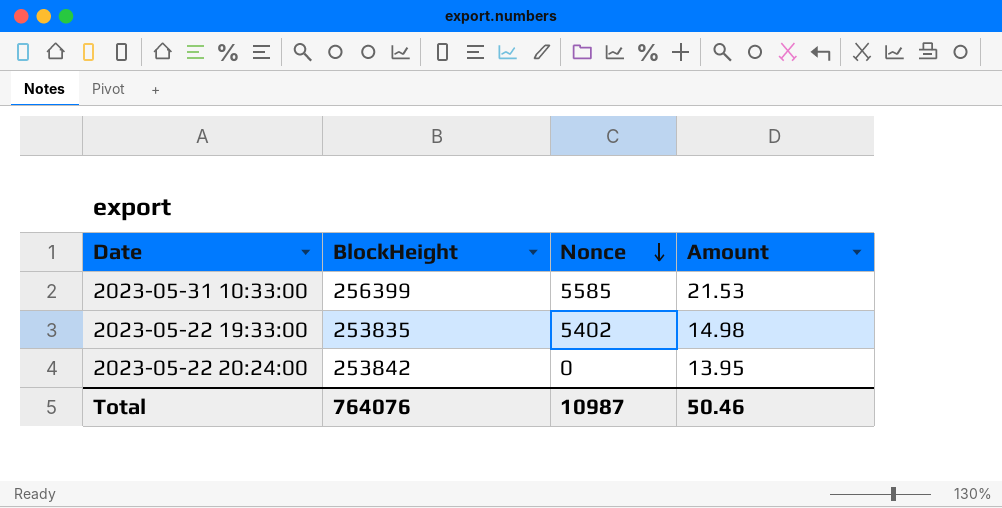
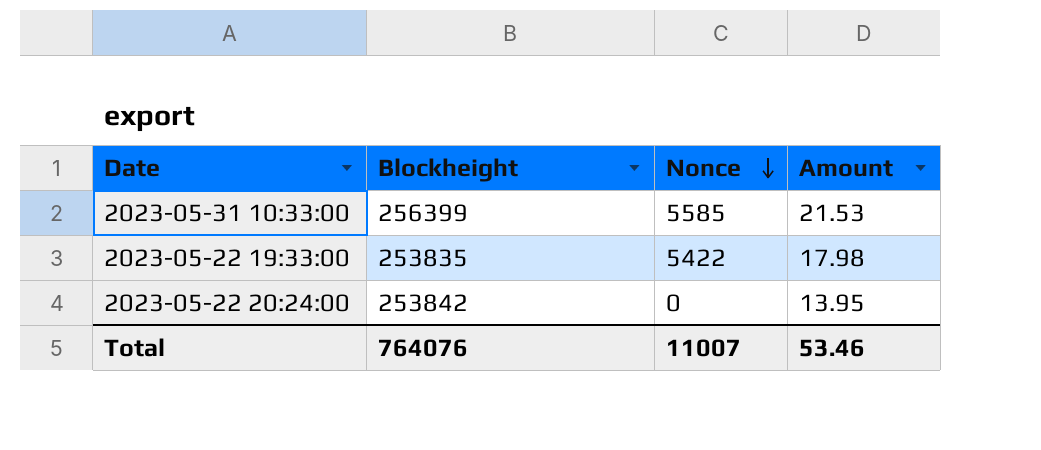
column name: BlockHeight -> Blockheight
2023-05-22 19:33:00 | Nonce: 5402 -> 5422
2023-05-22 19:33:00 | Amount: 14.98 -> 17.98
Total | Nonce: 10987 -> 11007
Total | Amount: 50.46 -> 53.46

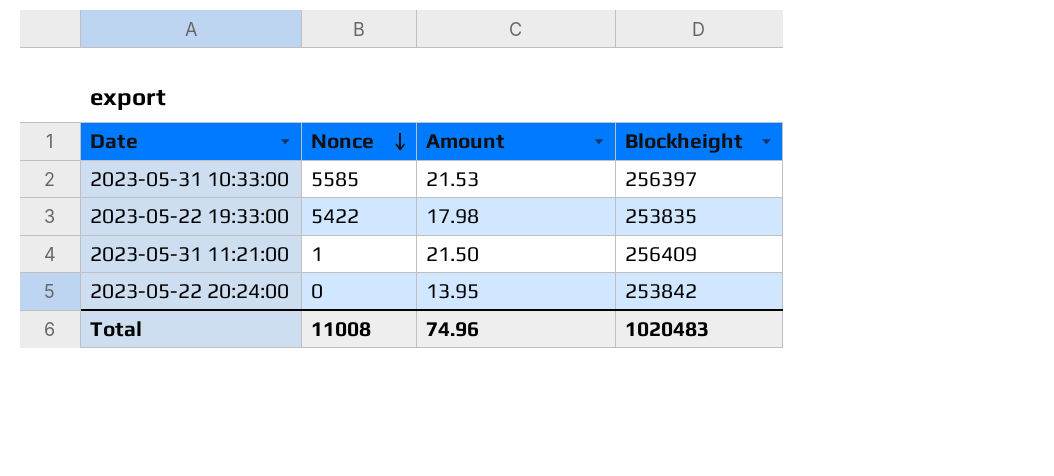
column Blockheight | position: 2 -> 4
2023-05-31 10:33:00 | Blockheight: 256399 -> 256397
row 2023-05-31 11:21:00: none -> 1 | 21.50 | 256409
Total | Nonce: 11007 -> 11008
Total | Amount: 53.46 -> 74.96
Total | Blockheight: 764076 -> 1020483

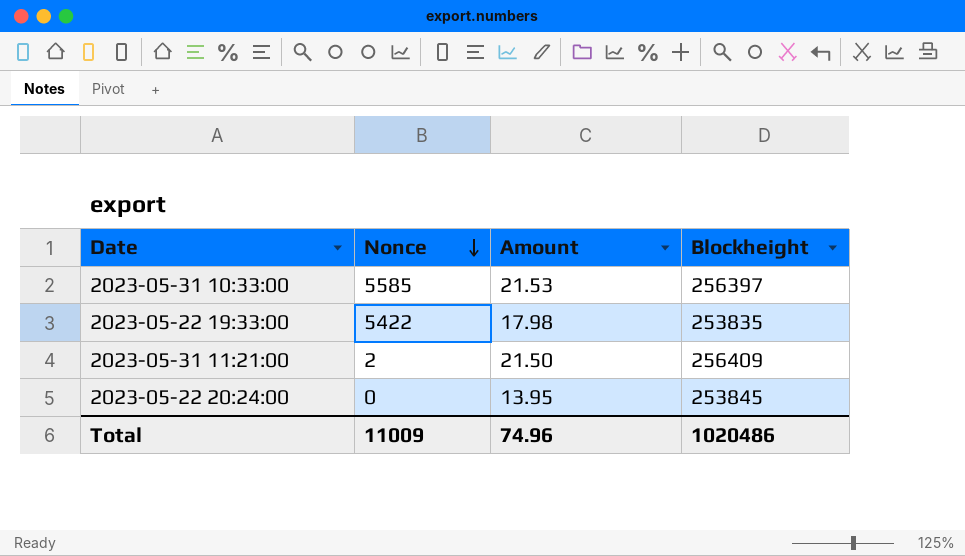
2023-05-31 11:21:00 | Nonce: 1 -> 2
2023-05-22 20:24:00 | Blockheight: 253842 -> 253845
Total | Nonce: 11008 -> 11009
Total | Blockheight: 1020483 -> 1020486

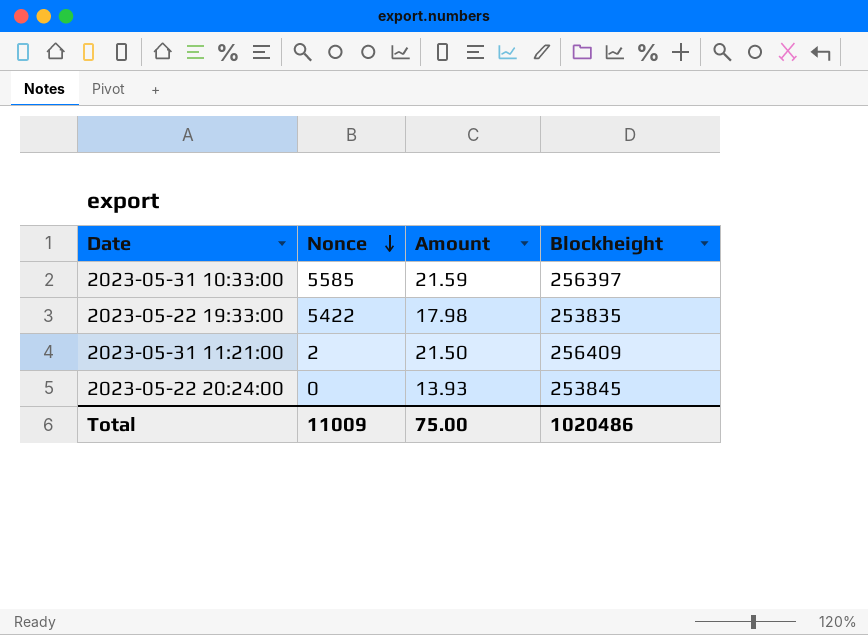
2023-05-31 10:33:00 | Amount: 21.53 -> 21.59
2023-05-22 20:24:00 | Amount: 13.95 -> 13.93
Total | Amount: 74.96 -> 75.00

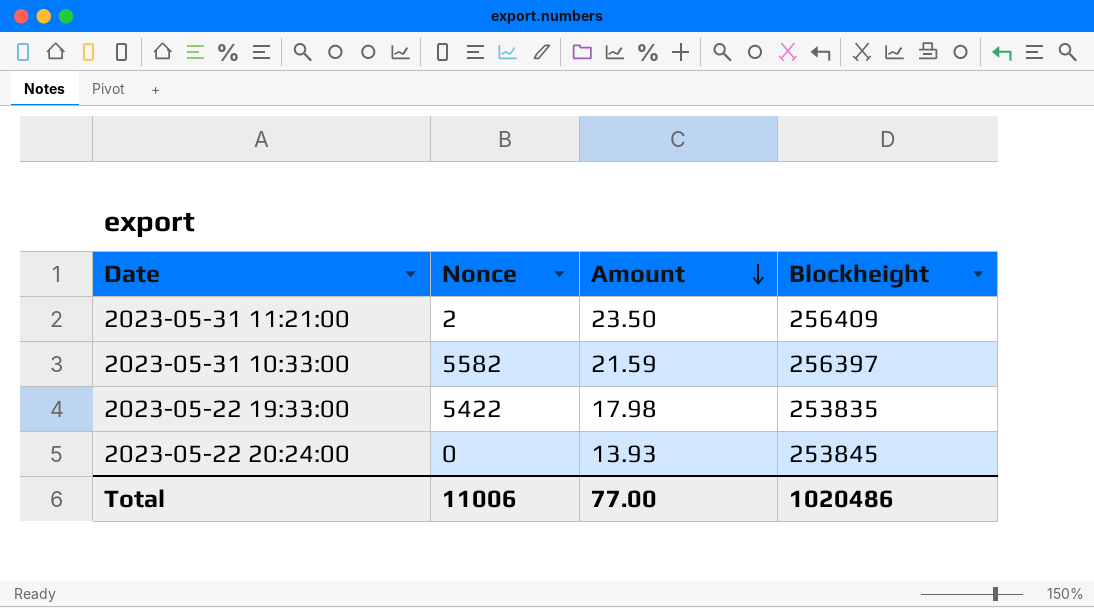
row order: Nonce descending -> Amount descending
2023-05-31 11:21:00 | Amount: 21.50 -> 23.50
2023-05-31 10:33:00 | Nonce: 5585 -> 5582
Total | Nonce: 11009 -> 11006
Total | Amount: 75.00 -> 77.00

